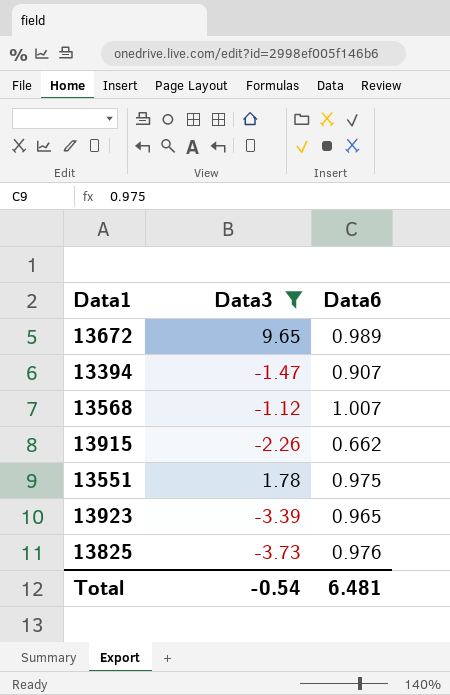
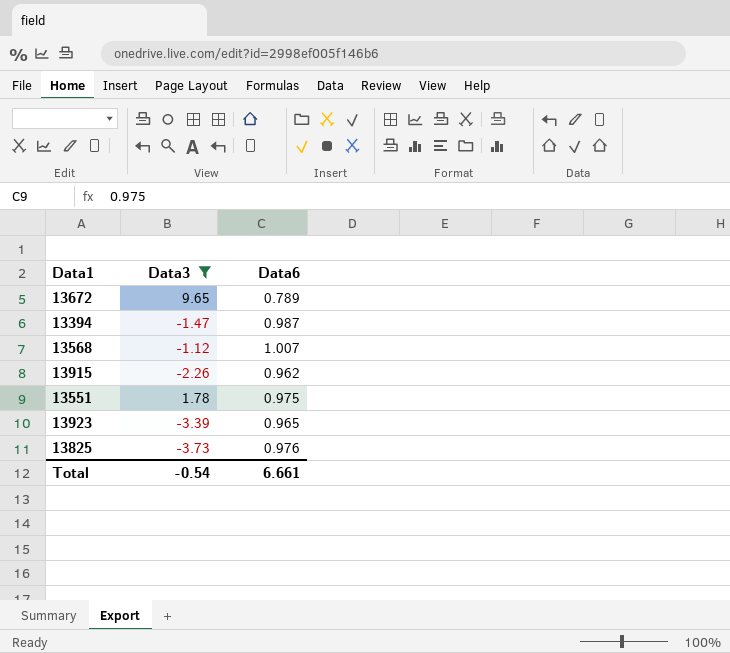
13672 | Data6: 0.989 -> 0.789
13394 | Data6: 0.907 -> 0.987
13915 | Data6: 0.662 -> 0.962
Total | Data6: 6.481 -> 6.661

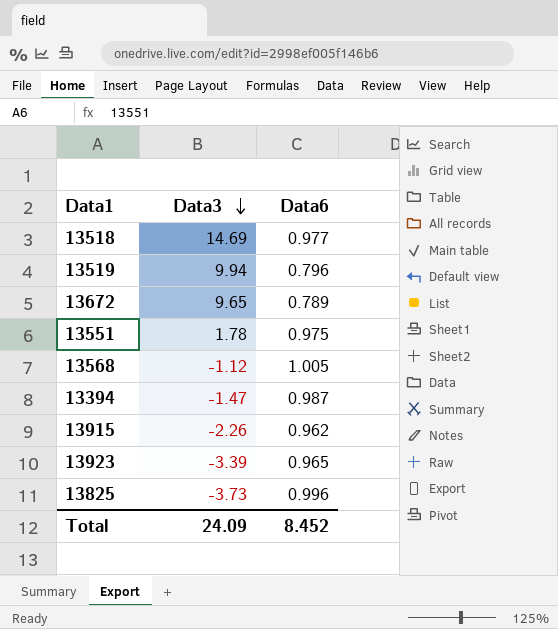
filter: Data3 <= 9.65 -> none
row order: none -> Data3 descending
13568 | Data6: 1.007 -> 1.005
13825 | Data6: 0.976 -> 0.996
Total | Data3: -0.54 -> 24.09
Total | Data6: 6.661 -> 8.452

